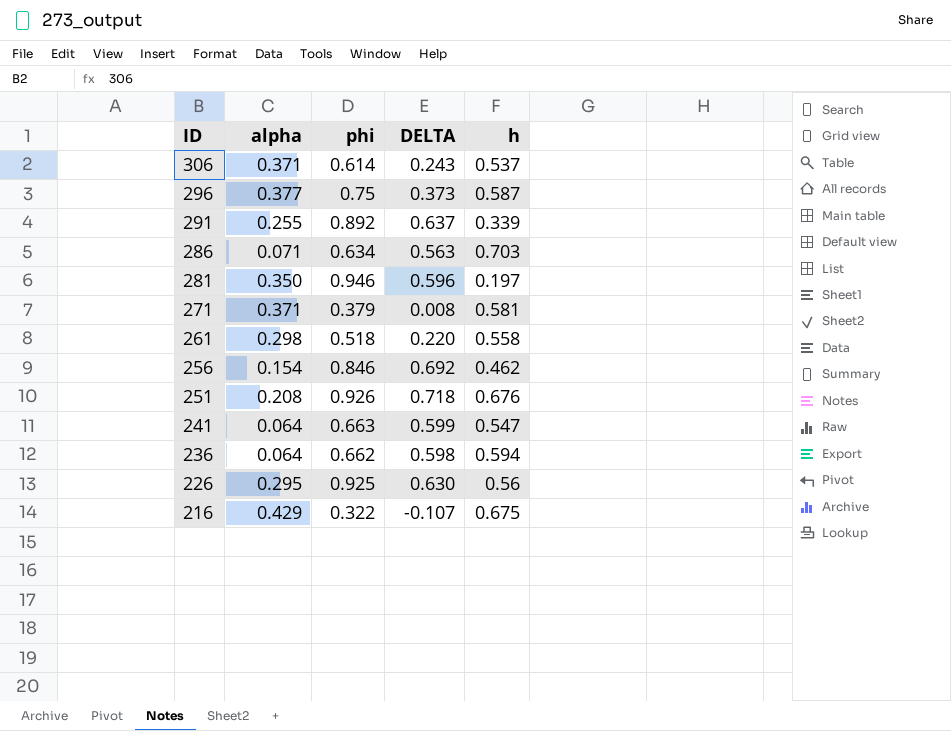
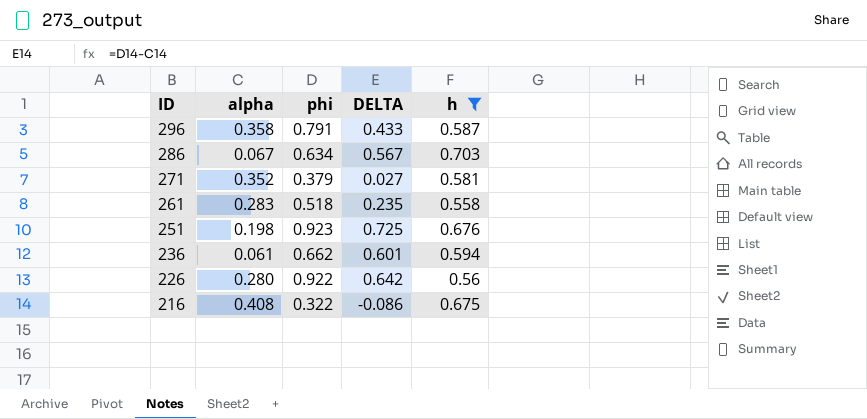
filter: none -> h >= 0.558
296 | alpha: 0.377 -> 0.358
296 | phi: 0.75 -> 0.791
296 | DELTA: 0.373 -> 0.433
286 | alpha: 0.071 -> 0.067
286 | DELTA: 0.563 -> 0.567
271 | alpha: 0.371 -> 0.352
271 | DELTA: 0.008 -> 0.027
261 | alpha: 0.298 -> 0.283
261 | DELTA: 0.220 -> 0.235
251 | alpha: 0.208 -> 0.198
251 | phi: 0.926 -> 0.923
251 | DELTA: 0.718 -> 0.725
236 | alpha: 0.064 -> 0.061
236 | DELTA: 0.598 -> 0.601
226 | alpha: 0.295 -> 0.280
226 | phi: 0.925 -> 0.922
226 | DELTA: 0.630 -> 0.642
216 | alpha: 0.429 -> 0.408
216 | DELTA: -0.107 -> -0.086

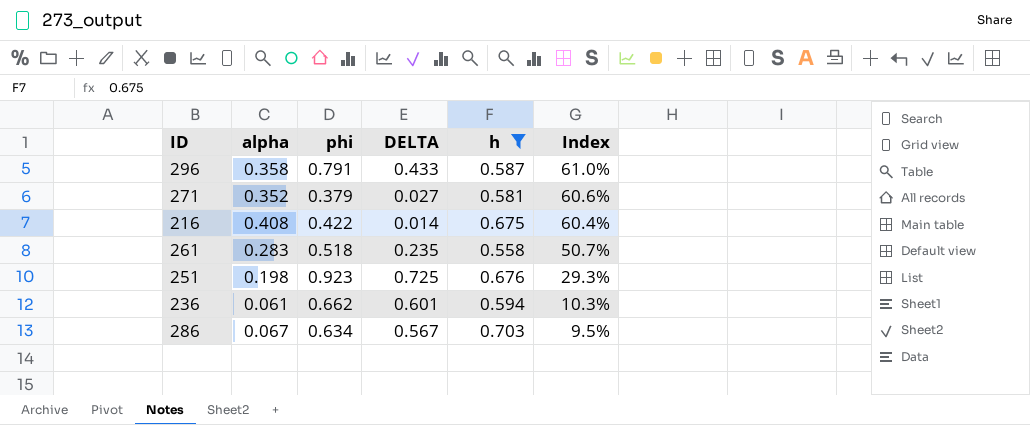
row order: ID descending -> Index descending
column Index | formula: none -> [alpha] / [h]
row 226: 0.280 | 0.922 | 0.642 | 0.56 -> none
216 | phi: 0.322 -> 0.422
216 | DELTA: -0.086 -> 0.014

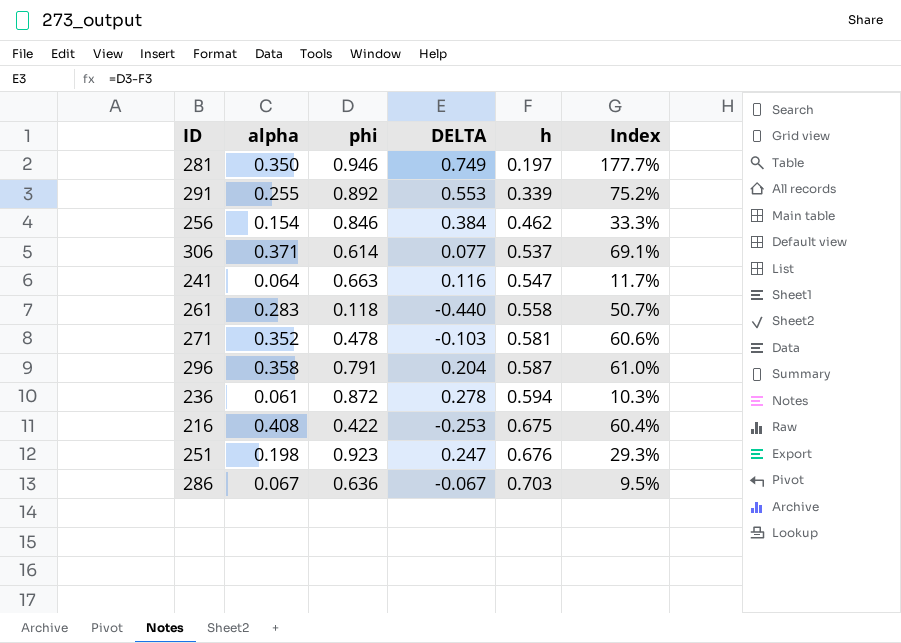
filter: h >= 0.558 -> none
row order: Index descending -> h ascending
column DELTA | formula: [phi] - [alpha] -> [phi] - [h]
261 | phi: 0.518 -> 0.118
271 | phi: 0.379 -> 0.478
236 | phi: 0.662 -> 0.872
286 | phi: 0.634 -> 0.636

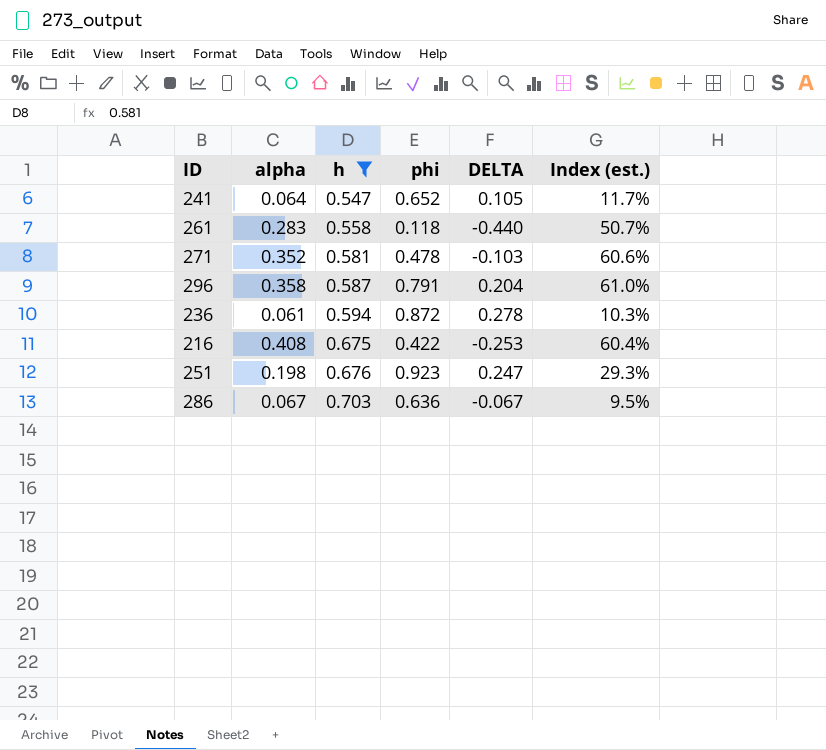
filter: none -> h >= 0.547
column h | position: 5 -> 3
column name: Index -> Index (est.)
241 | phi: 0.663 -> 0.652
241 | DELTA: 0.116 -> 0.105

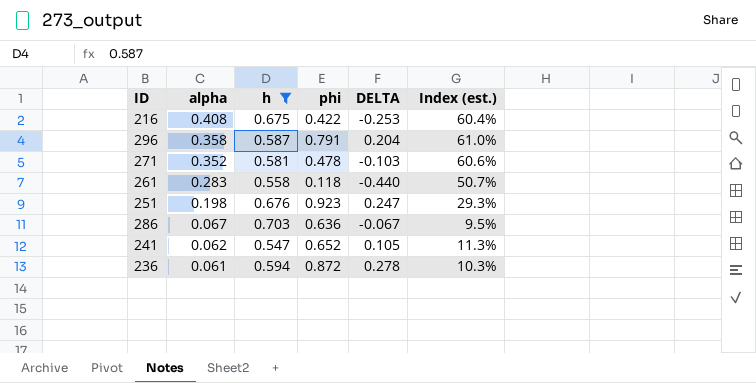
row order: h ascending -> alpha descending
241 | alpha: 0.064 -> 0.062
241 | Index (est.): 11.7% -> 11.3%

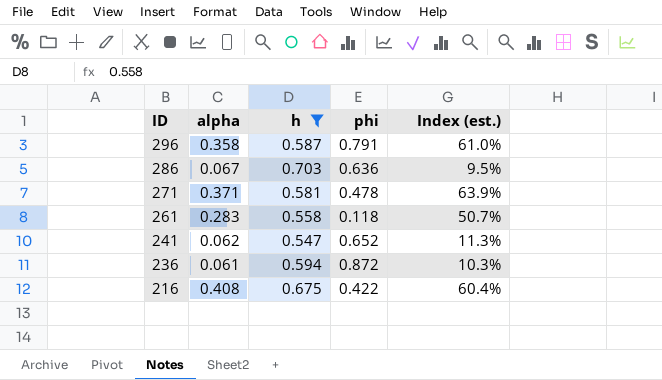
row order: alpha descending -> ID descending
column DELTA | formula: [phi] - [h] -> none
row 251: 0.198 | 0.676 | 0.923 | 0.247 | 29.3% -> none
271 | alpha: 0.352 -> 0.371
271 | Index (est.): 60.6% -> 63.9%

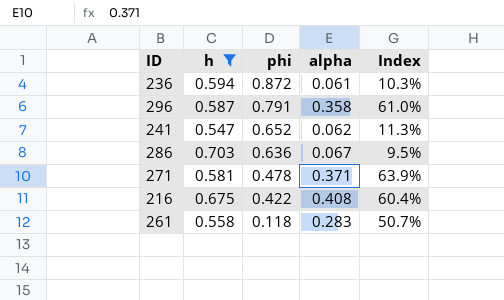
row order: ID descending -> phi descending
column alpha | position: 2 -> 4
column name: Index (est.) -> Index

